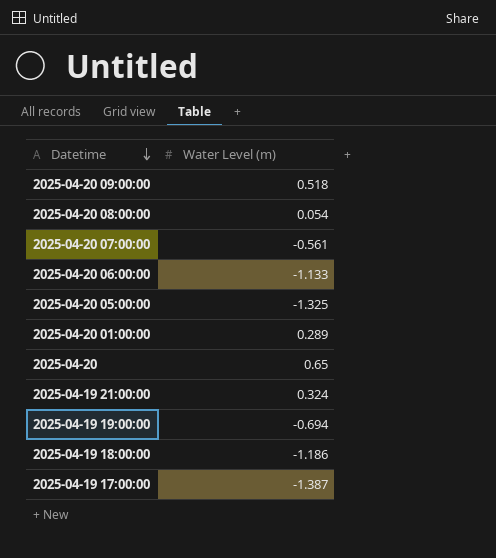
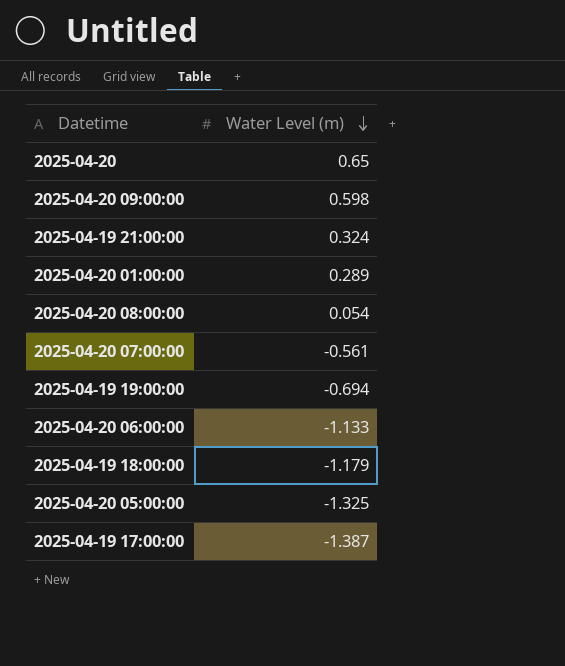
row order: Datetime descending -> Water Level (m) descending
2025-04-20 09:00:00 | Water Level (m): 0.518 -> 0.598
2025-04-19 18:00:00 | Water Level (m): -1.186 -> -1.179

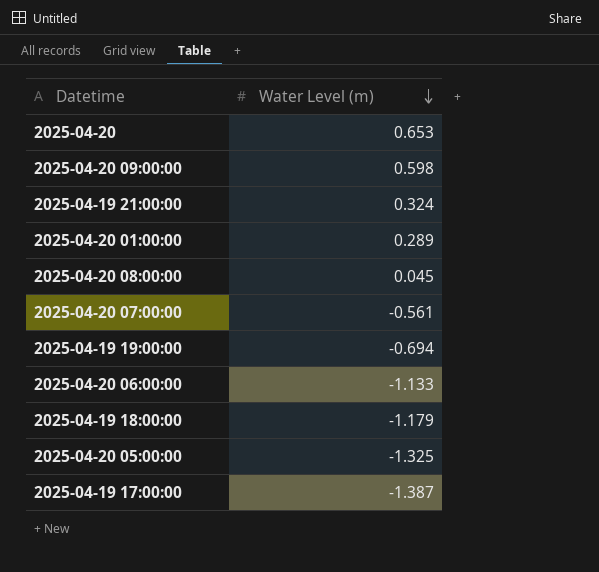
2025-04-20 | Water Level (m): 0.65 -> 0.653
2025-04-20 08:00:00 | Water Level (m): 0.054 -> 0.045

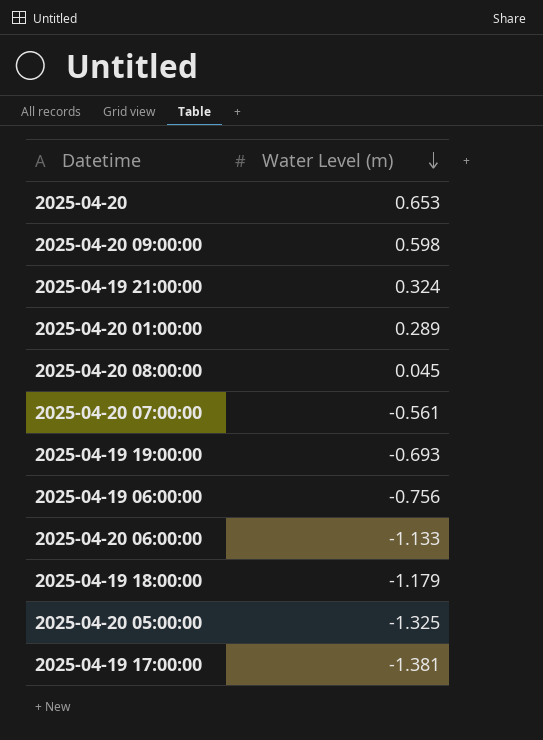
2025-04-19 19:00:00 | Water Level (m): -0.694 -> -0.693
row 2025-04-19 06:00:00: none -> -0.756
2025-04-19 17:00:00 | Water Level (m): -1.387 -> -1.381

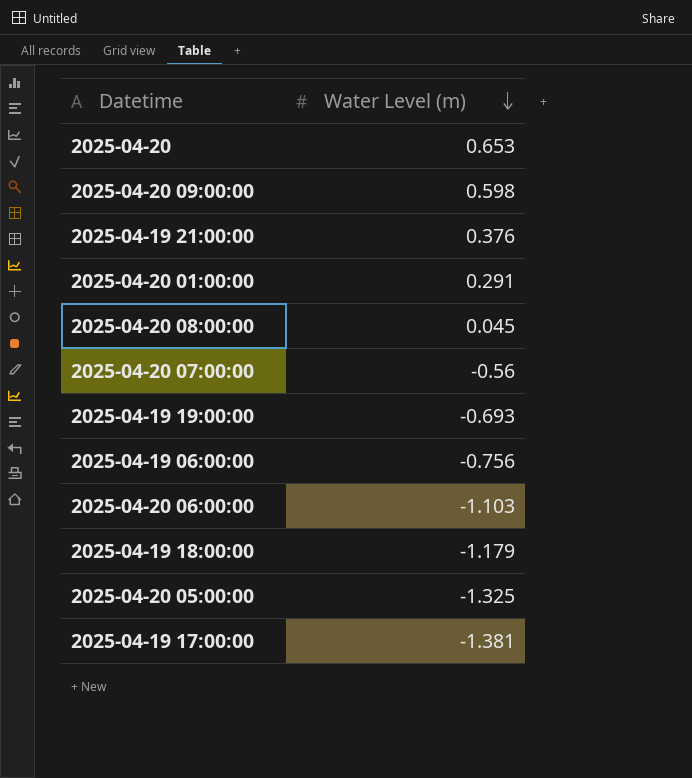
2025-04-19 21:00:00 | Water Level (m): 0.324 -> 0.376
2025-04-20 01:00:00 | Water Level (m): 0.289 -> 0.291
2025-04-20 07:00:00 | Water Level (m): -0.561 -> -0.56
2025-04-20 06:00:00 | Water Level (m): -1.133 -> -1.103

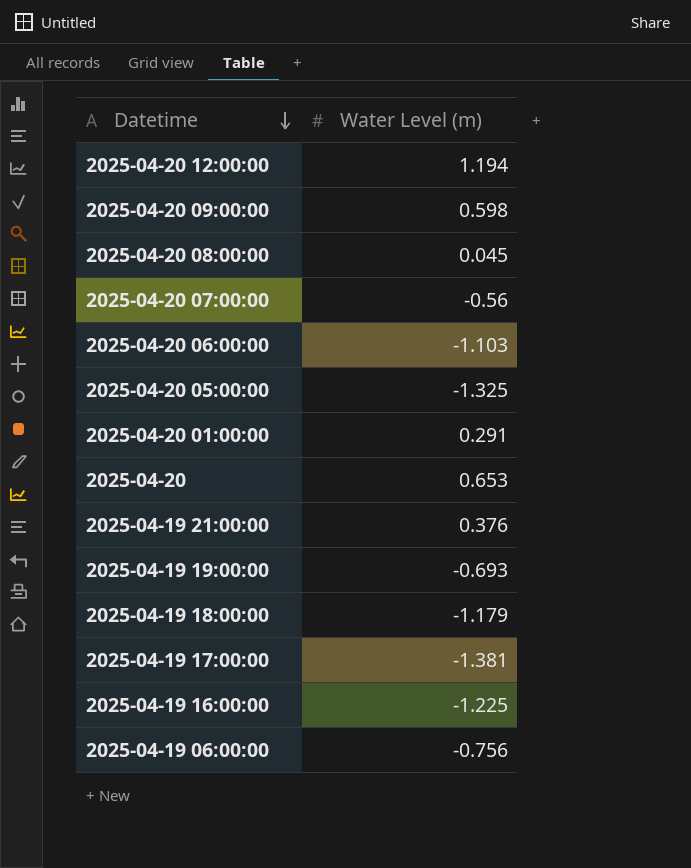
row order: Water Level (m) descending -> Datetime descending
row 2025-04-20 12:00:00: none -> 1.194
row 2025-04-19 16:00:00: none -> -1.225

